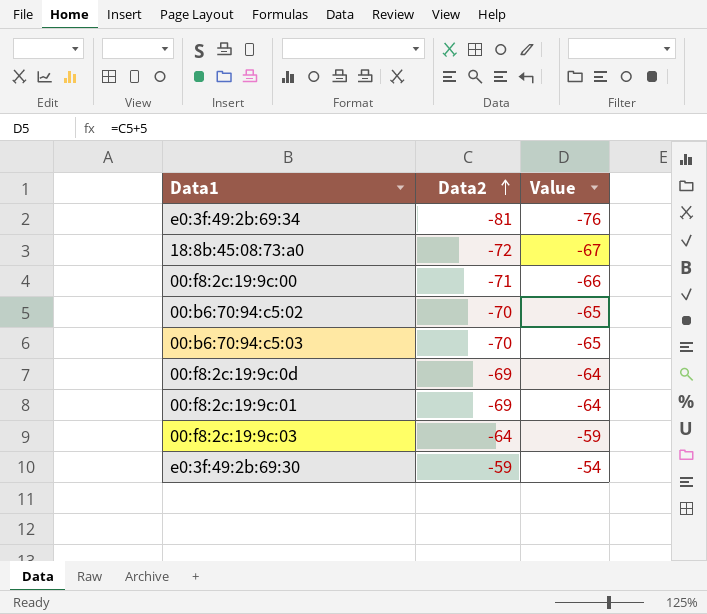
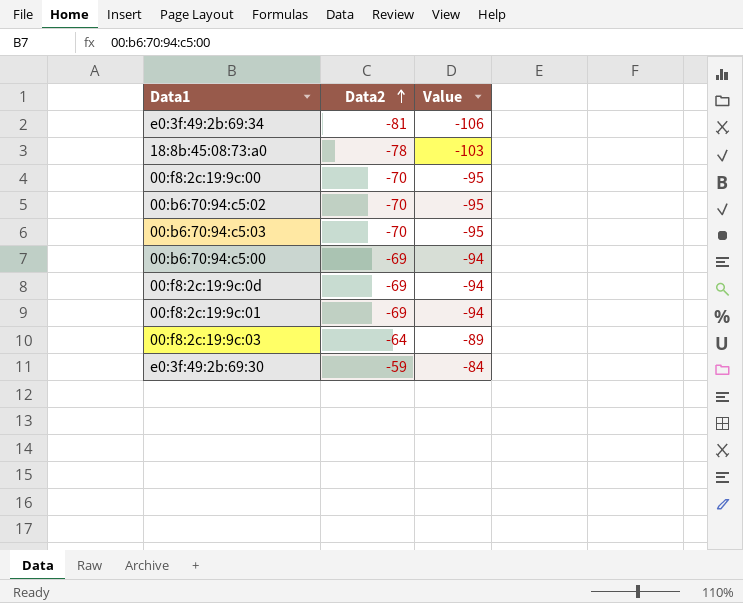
column Value | formula: [Data2] + 5 -> [Data2] - 25
18:8b:45:08:73:a0 | Data2: -72 -> -78
00:f8:2c:19:9c:00 | Data2: -71 -> -70
row 00:b6:70:94:c5:00: none -> -69 | -94

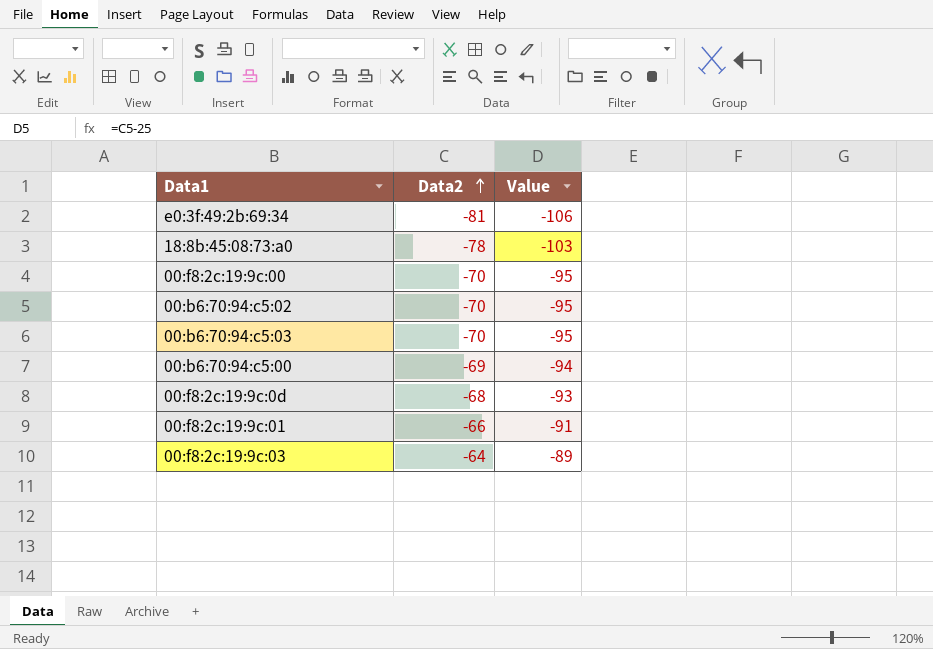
row e0:3f:49:2b:69:30: -59 | -84 -> none
00:f8:2c:19:9c:0d | Data2: -69 -> -68
00:f8:2c:19:9c:0d | Value: -94 -> -93
00:f8:2c:19:9c:01 | Data2: -69 -> -66
00:f8:2c:19:9c:01 | Value: -94 -> -91

